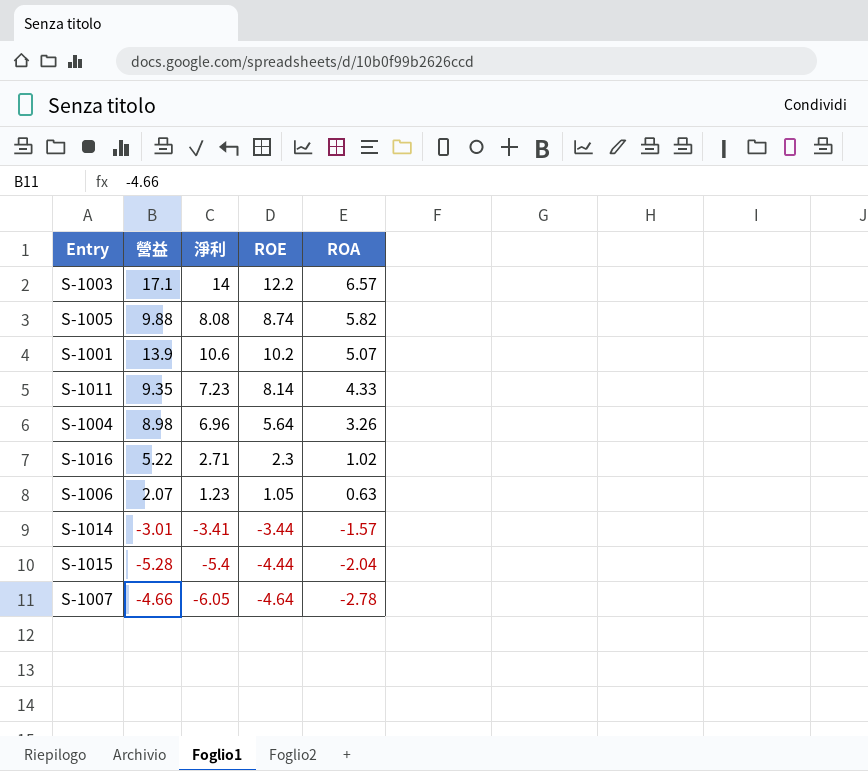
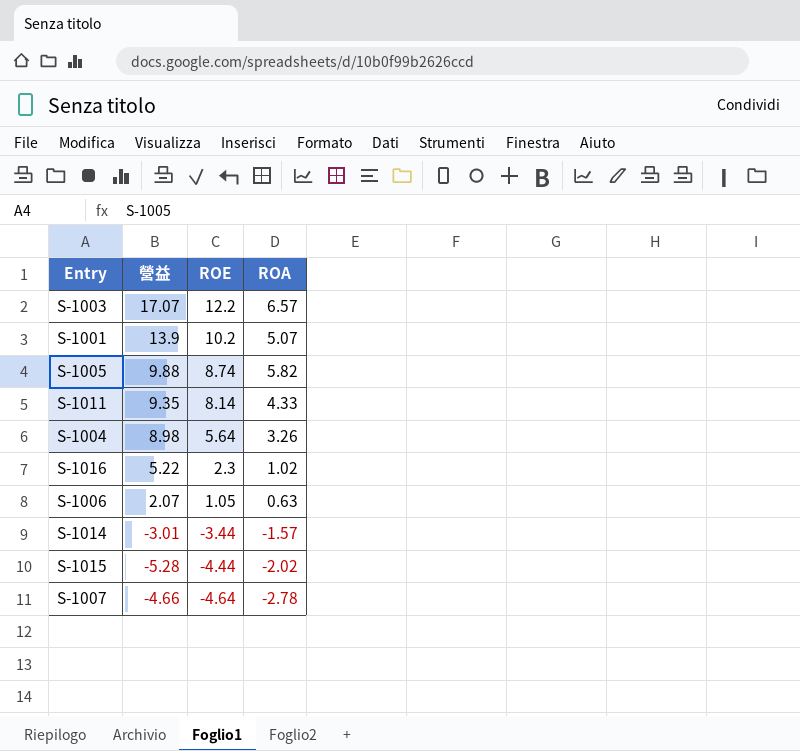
row order: ROA descending -> ROE descending
column 淨利 | position: 3 -> none
S-1003 | 營益: 17.1 -> 17.07
S-1015 | ROA: -2.04 -> -2.02

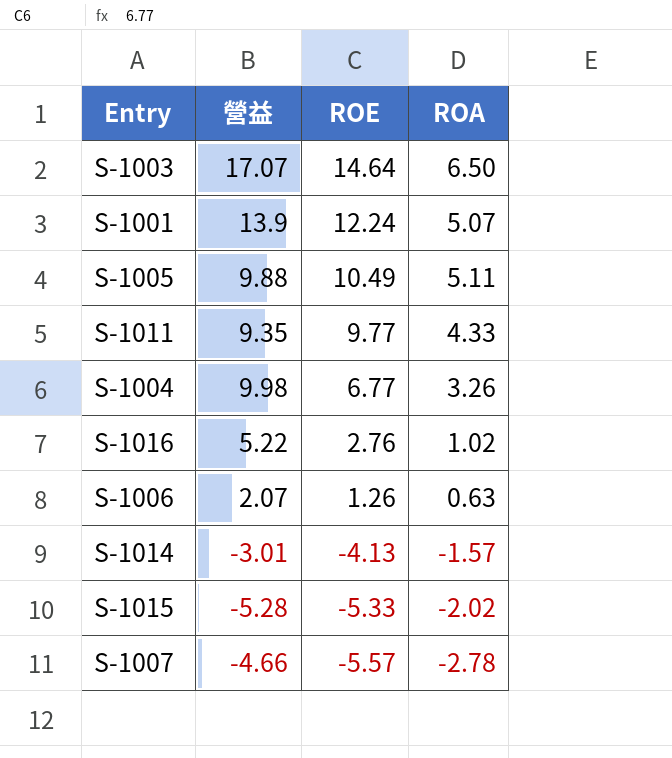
S-1003 | ROE: 12.2 -> 14.64
S-1003 | ROA: 6.57 -> 6.50
S-1001 | ROE: 10.2 -> 12.24
S-1005 | ROE: 8.74 -> 10.49
S-1005 | ROA: 5.82 -> 5.11
S-1011 | ROE: 8.14 -> 9.77
S-1004 | 營益: 8.98 -> 9.98
S-1004 | ROE: 5.64 -> 6.77
S-1016 | ROE: 2.3 -> 2.76
S-1006 | ROE: 1.05 -> 1.26
S-1014 | ROE: -3.44 -> -4.13
S-1015 | ROE: -4.44 -> -5.33
S-1007 | ROE: -4.64 -> -5.57

